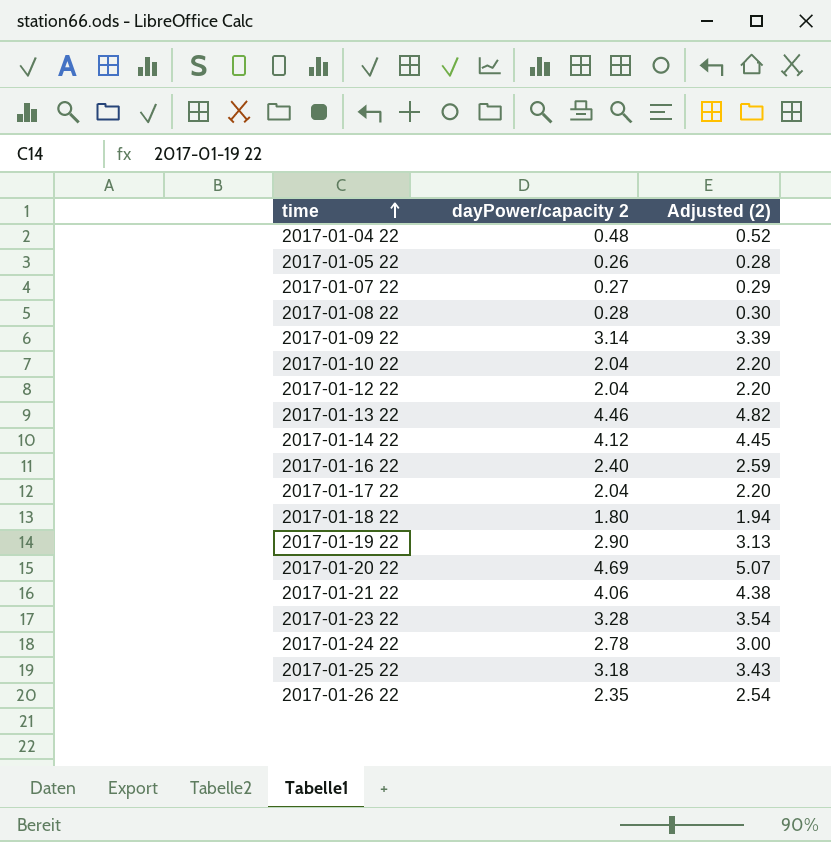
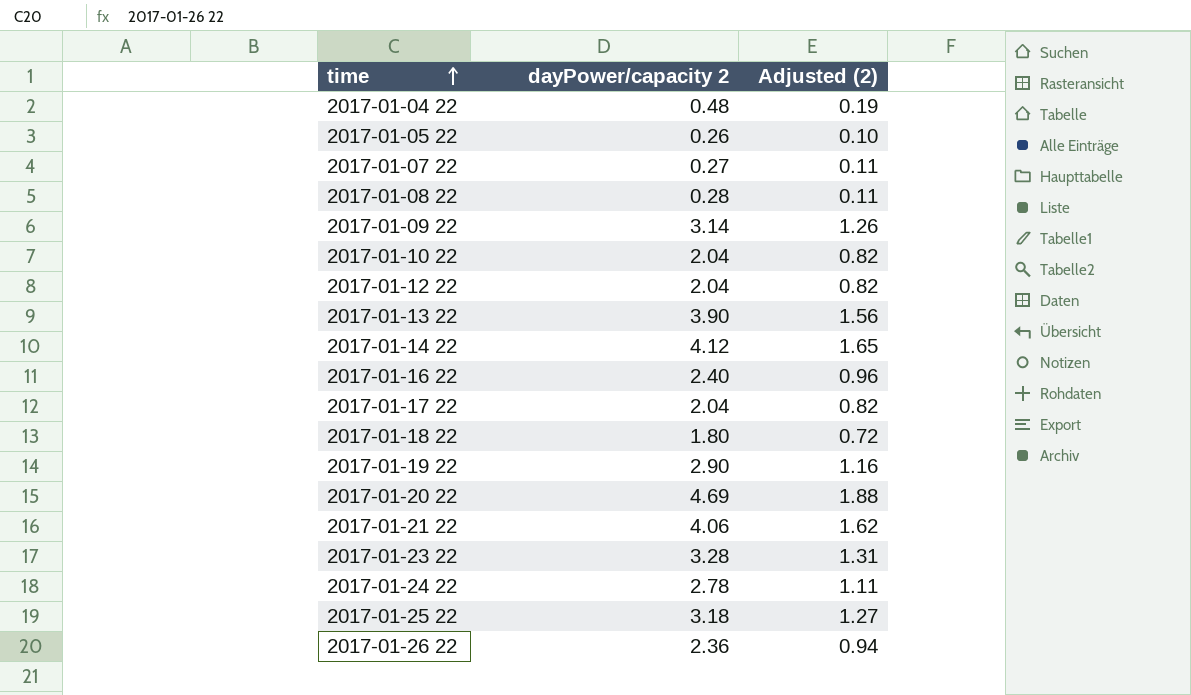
column Adjusted (2) | formula: [dayPower/capacity 2] * 1.08 -> [dayPower/capacity 2] * 0.4
2017-01-13 22 | dayPower/capacity 2: 4.46 -> 3.90
2017-01-26 22 | dayPower/capacity 2: 2.35 -> 2.36

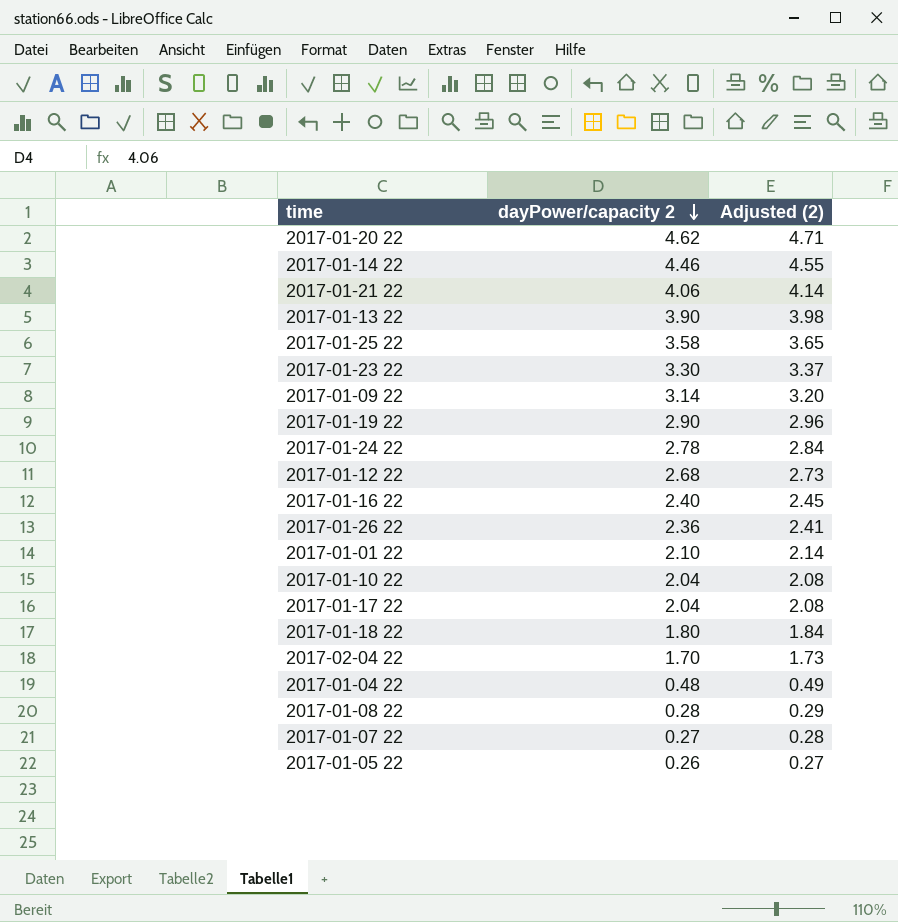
row order: time ascending -> dayPower/capacity 2 descending
column Adjusted (2) | formula: [dayPower/capacity 2] * 0.4 -> [dayPower/capacity 2] * 1.02
2017-01-20 22 | dayPower/capacity 2: 4.69 -> 4.62
2017-01-14 22 | dayPower/capacity 2: 4.12 -> 4.46
2017-01-25 22 | dayPower/capacity 2: 3.18 -> 3.58
2017-01-23 22 | dayPower/capacity 2: 3.28 -> 3.30
2017-01-12 22 | dayPower/capacity 2: 2.04 -> 2.68
row 2017-01-01 22: none -> 2.10 | 2.14
row 2017-02-04 22: none -> 1.70 | 1.73

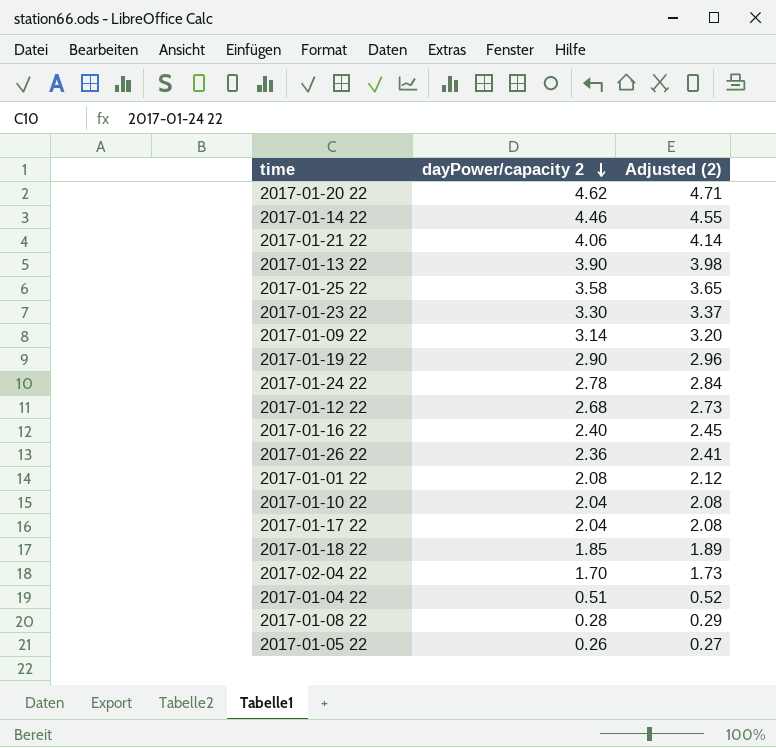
row 2017-01-07 22: 0.27 | 0.28 -> none
2017-01-01 22 | dayPower/capacity 2: 2.10 -> 2.08
2017-01-01 22 | Adjusted (2): 2.14 -> 2.12
2017-01-18 22 | dayPower/capacity 2: 1.80 -> 1.85
2017-01-18 22 | Adjusted (2): 1.84 -> 1.89
2017-01-04 22 | dayPower/capacity 2: 0.48 -> 0.51
2017-01-04 22 | Adjusted (2): 0.49 -> 0.52

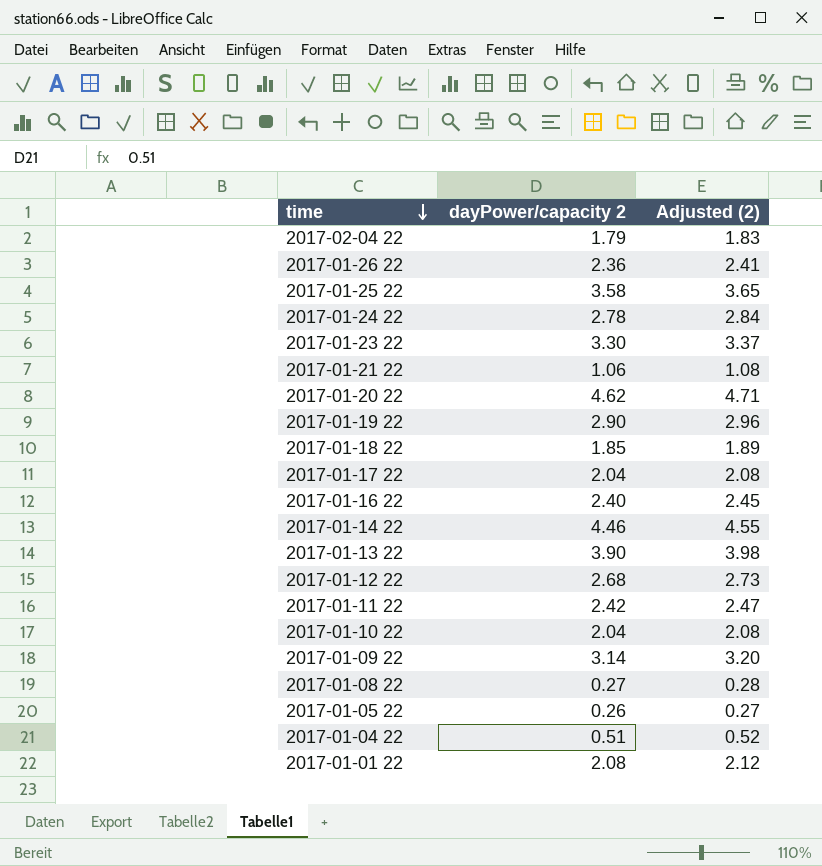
row order: dayPower/capacity 2 descending -> time descending
2017-02-04 22 | dayPower/capacity 2: 1.70 -> 1.79
2017-02-04 22 | Adjusted (2): 1.73 -> 1.83
2017-01-21 22 | dayPower/capacity 2: 4.06 -> 1.06
2017-01-21 22 | Adjusted (2): 4.14 -> 1.08
row 2017-01-11 22: none -> 2.42 | 2.47
2017-01-08 22 | dayPower/capacity 2: 0.28 -> 0.27
2017-01-08 22 | Adjusted (2): 0.29 -> 0.28

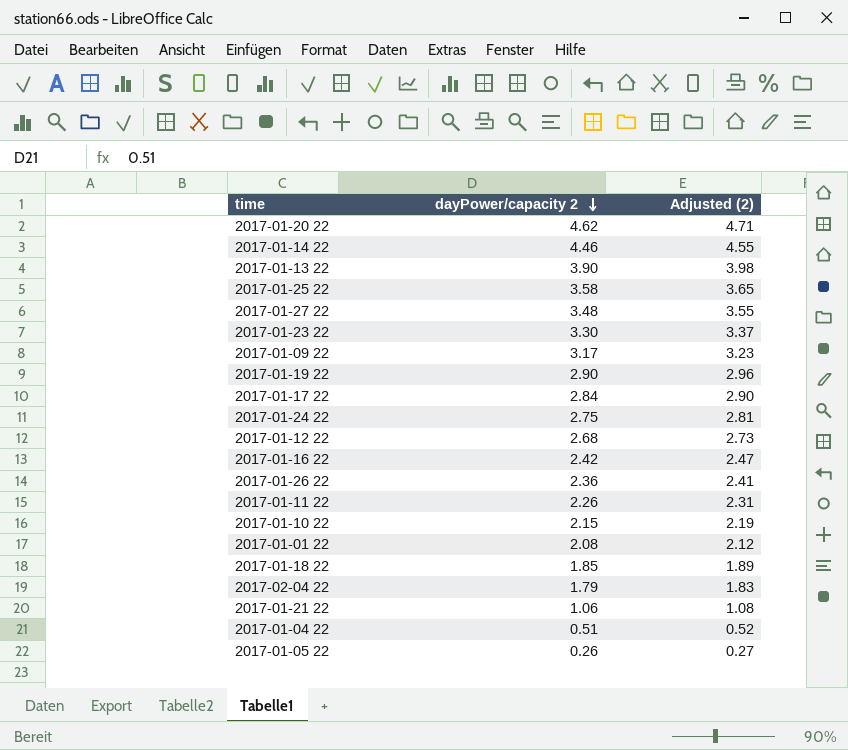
row order: time descending -> dayPower/capacity 2 descending
row 2017-01-08 22: 0.27 | 0.28 -> none
row 2017-01-27 22: none -> 3.48 | 3.55
2017-01-09 22 | dayPower/capacity 2: 3.14 -> 3.17
2017-01-09 22 | Adjusted (2): 3.20 -> 3.23
2017-01-17 22 | dayPower/capacity 2: 2.04 -> 2.84
2017-01-17 22 | Adjusted (2): 2.08 -> 2.90
2017-01-24 22 | dayPower/capacity 2: 2.78 -> 2.75
2017-01-24 22 | Adjusted (2): 2.84 -> 2.81
2017-01-16 22 | dayPower/capacity 2: 2.40 -> 2.42
2017-01-16 22 | Adjusted (2): 2.45 -> 2.47
2017-01-11 22 | dayPower/capacity 2: 2.42 -> 2.26
2017-01-11 22 | Adjusted (2): 2.47 -> 2.31
2017-01-10 22 | dayPower/capacity 2: 2.04 -> 2.15
2017-01-10 22 | Adjusted (2): 2.08 -> 2.19

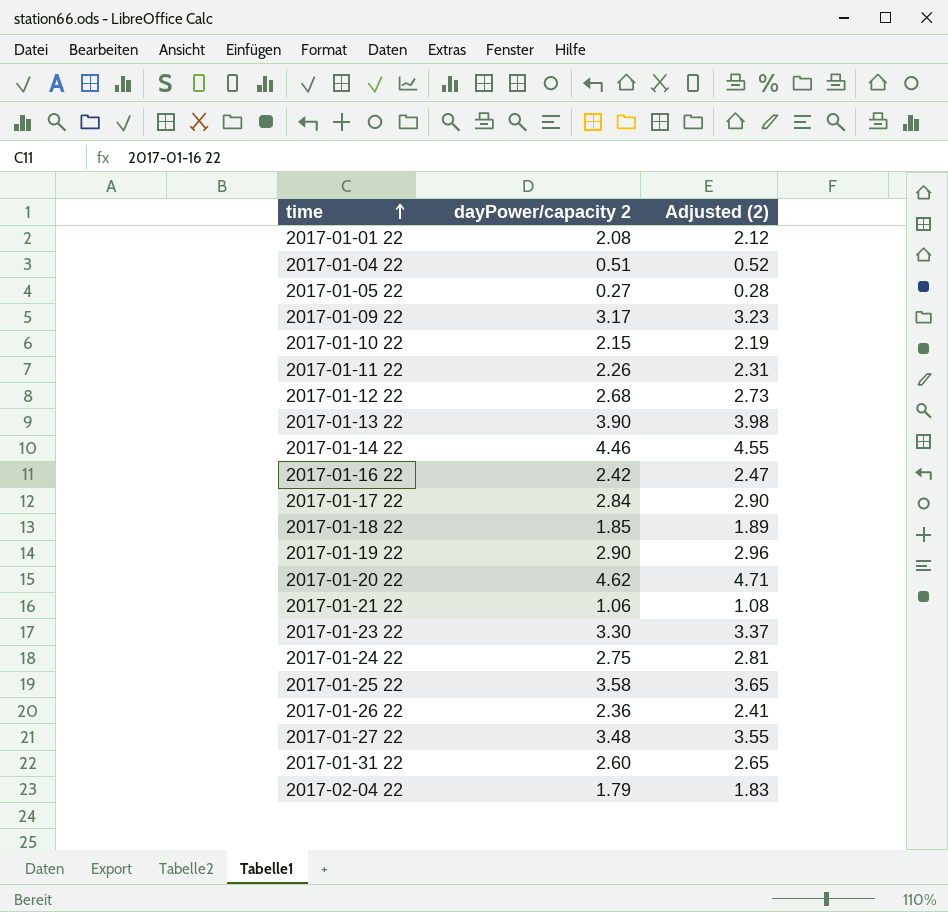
row order: dayPower/capacity 2 descending -> time ascending
2017-01-05 22 | dayPower/capacity 2: 0.26 -> 0.27
2017-01-05 22 | Adjusted (2): 0.27 -> 0.28
row 2017-01-31 22: none -> 2.60 | 2.65

